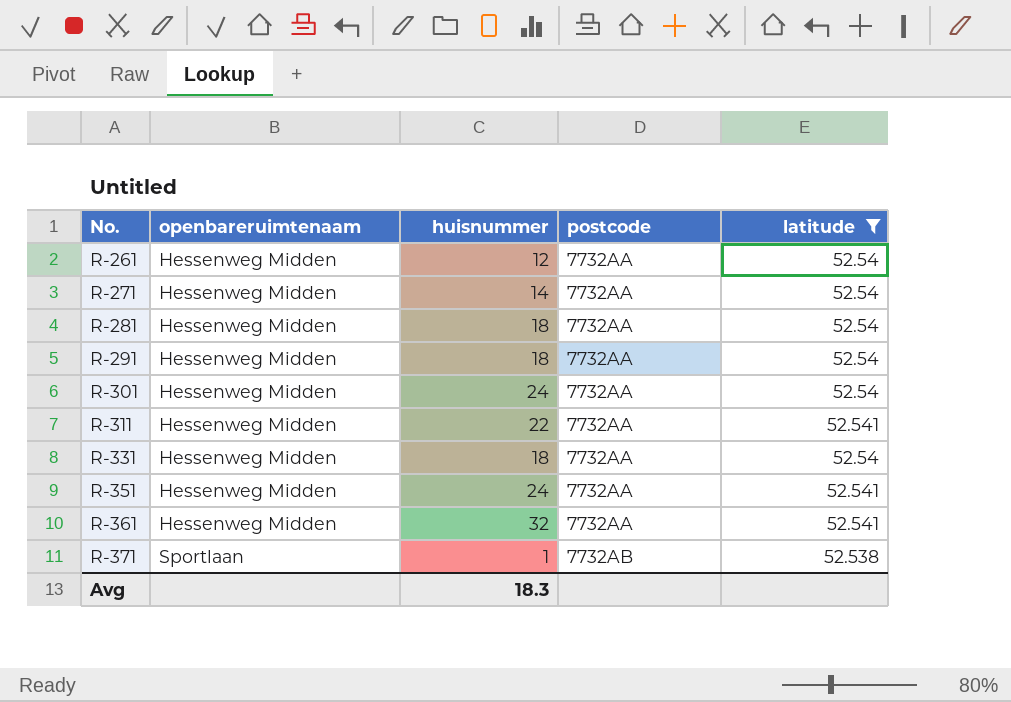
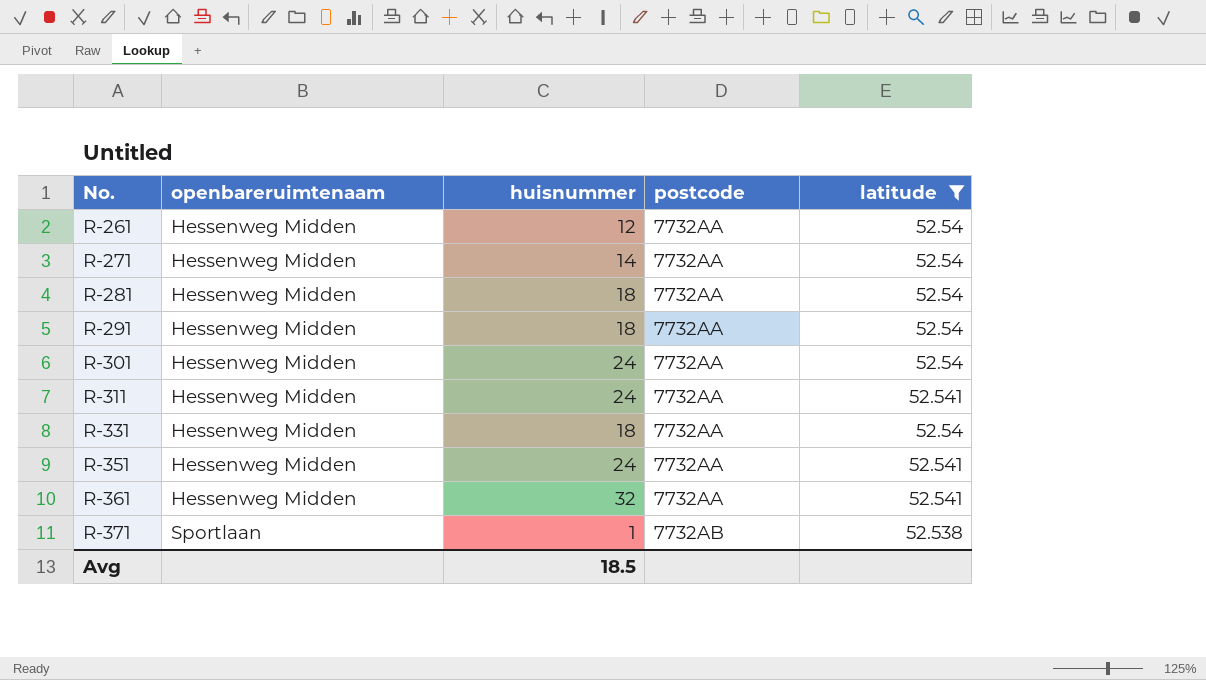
R-311 | huisnummer: 22 -> 24
Avg | huisnummer: 18.3 -> 18.5

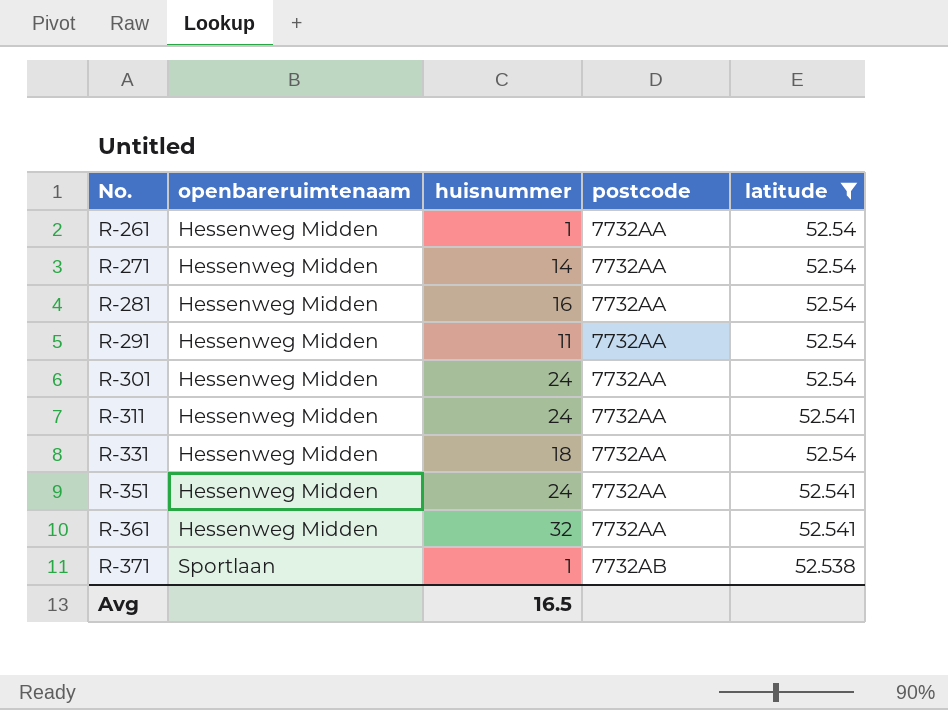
R-261 | huisnummer: 12 -> 1
R-281 | huisnummer: 18 -> 16
R-291 | huisnummer: 18 -> 11
Avg | huisnummer: 18.5 -> 16.5

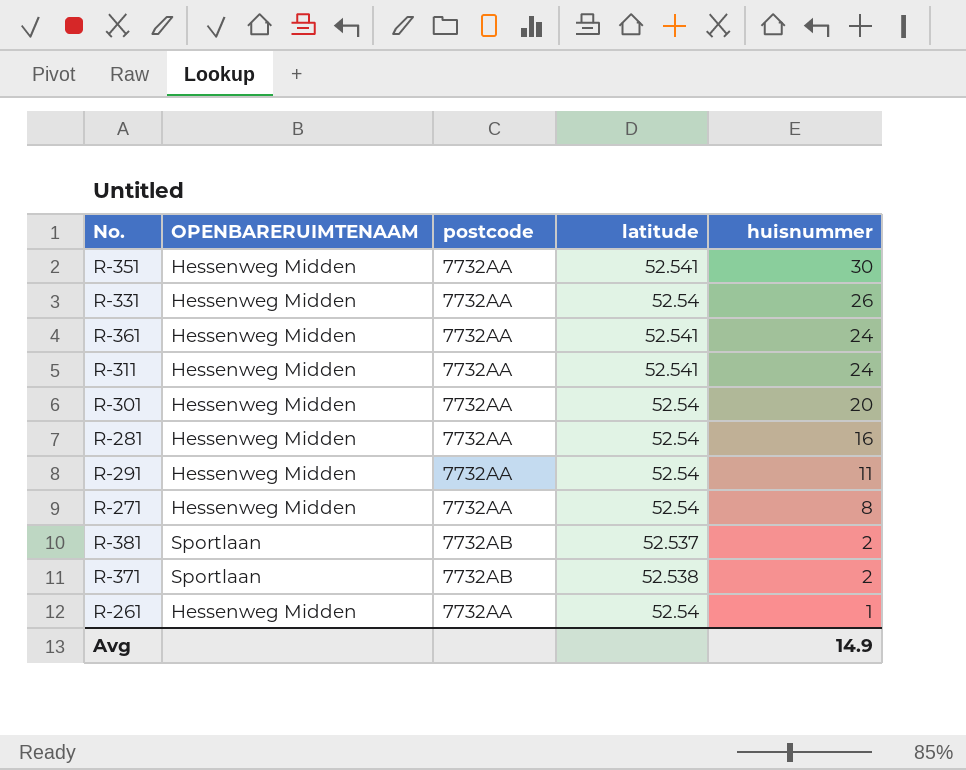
filter: latitude != 52.537 -> none
row order: No. ascending -> huisnummer descending
column name: openbareruimtenaam -> OPENBARERUIMTENAAM
column huisnummer | position: 3 -> 5
R-351 | huisnummer: 24 -> 30
R-331 | huisnummer: 18 -> 26
R-361 | huisnummer: 32 -> 24
R-301 | huisnummer: 24 -> 20
R-271 | huisnummer: 14 -> 8
R-371 | huisnummer: 1 -> 2
Avg | huisnummer: 16.5 -> 14.9

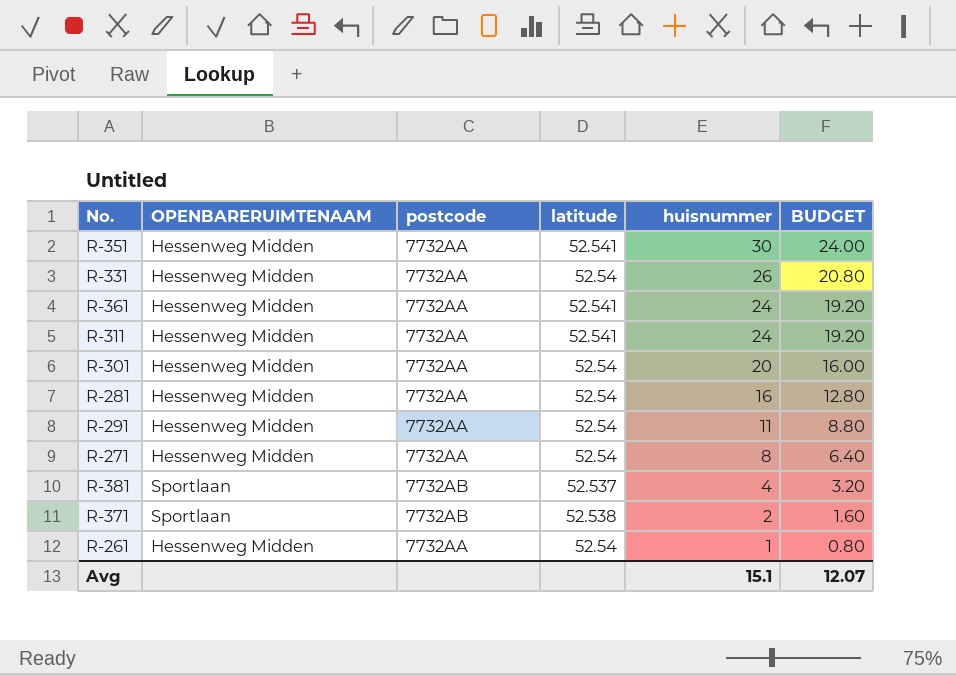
column BUDGET | formula: none -> [huisnummer] * 0.8
R-381 | huisnummer: 2 -> 4
Avg | huisnummer: 14.9 -> 15.1

